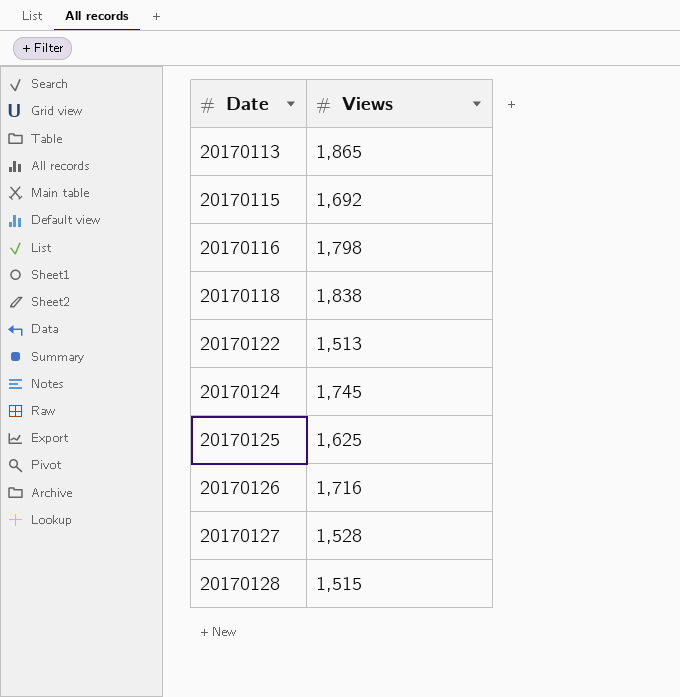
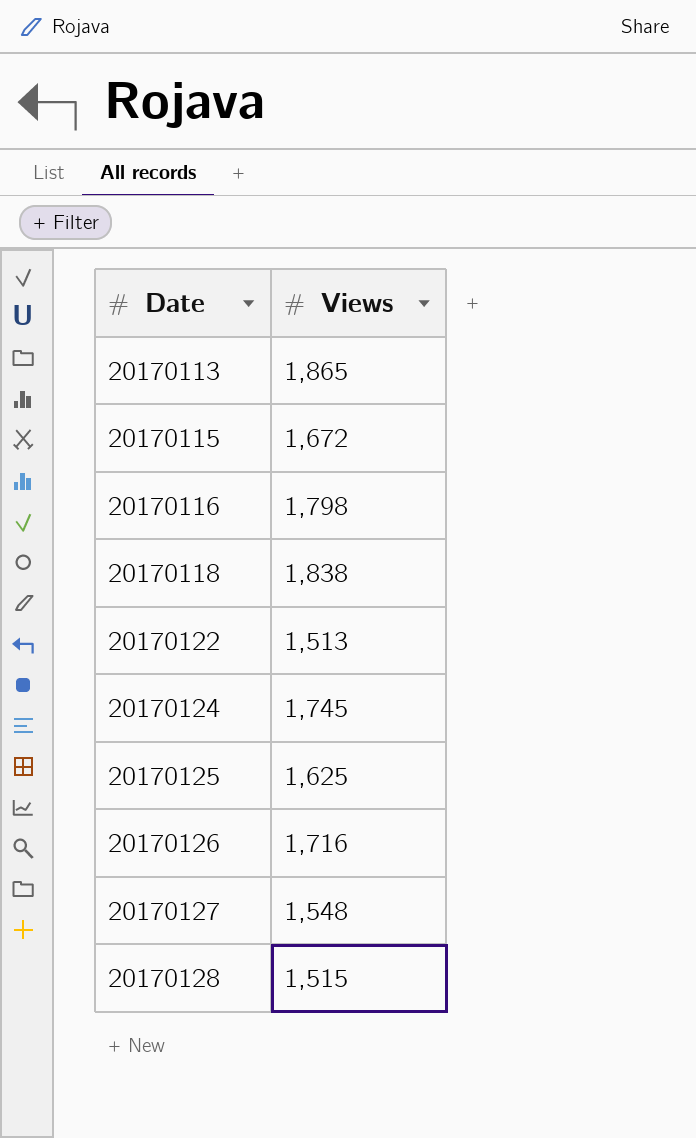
20170115 | Views: 1,692 -> 1,672
20170127 | Views: 1,528 -> 1,548

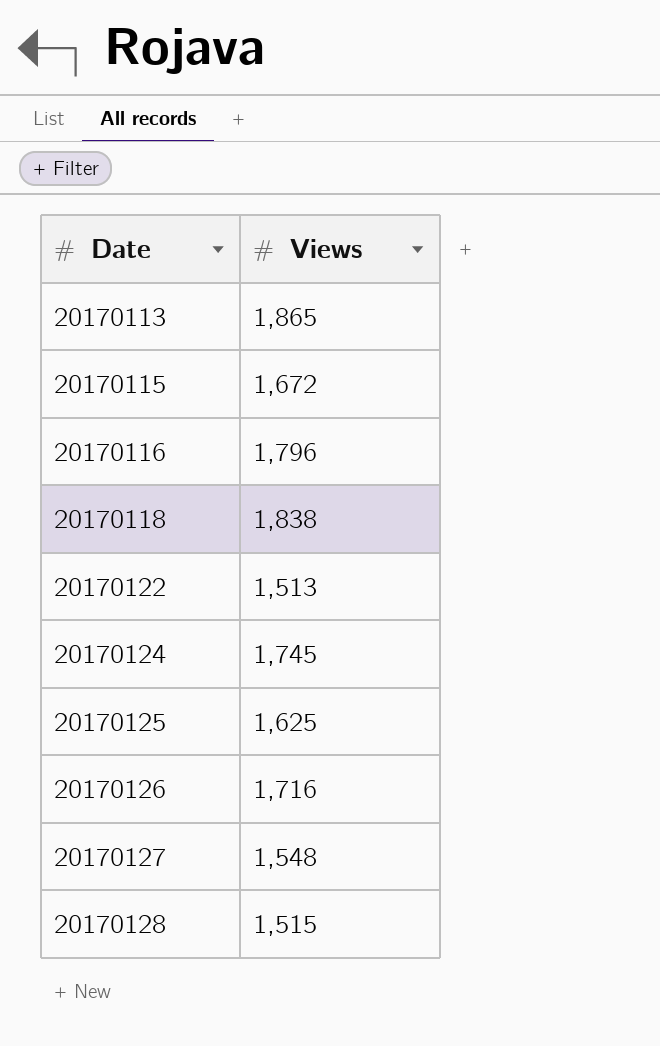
20170116 | Views: 1,798 -> 1,796

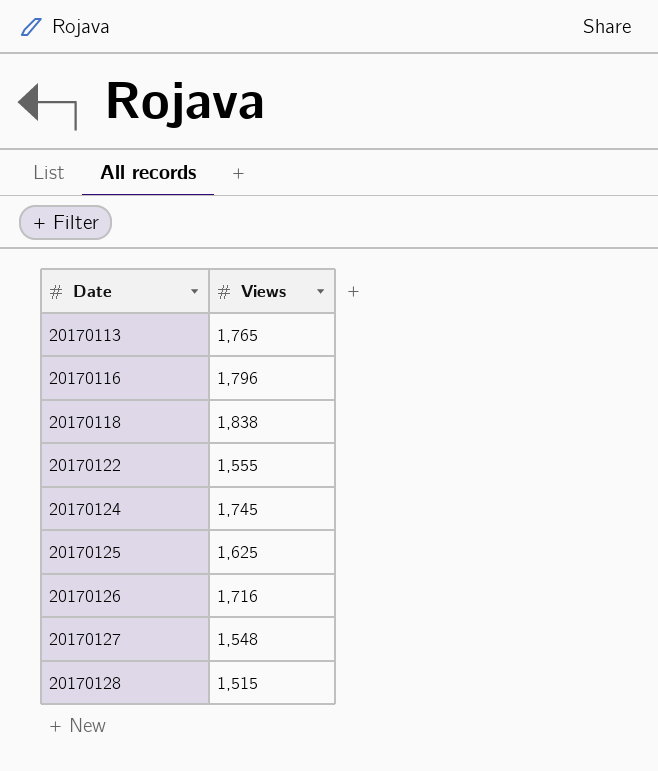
row 20170115: 1,672 -> none
20170113 | Views: 1,865 -> 1,765
20170122 | Views: 1,513 -> 1,555

